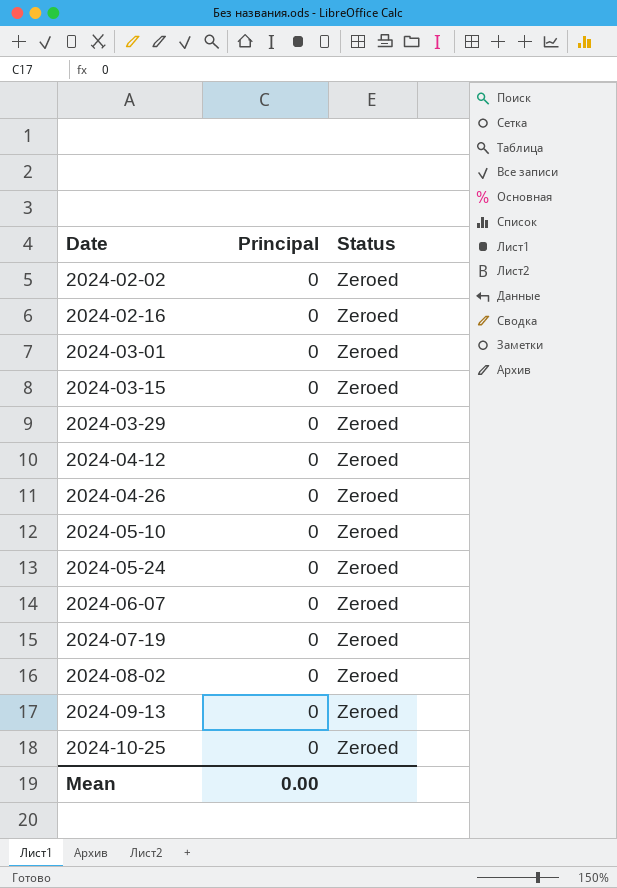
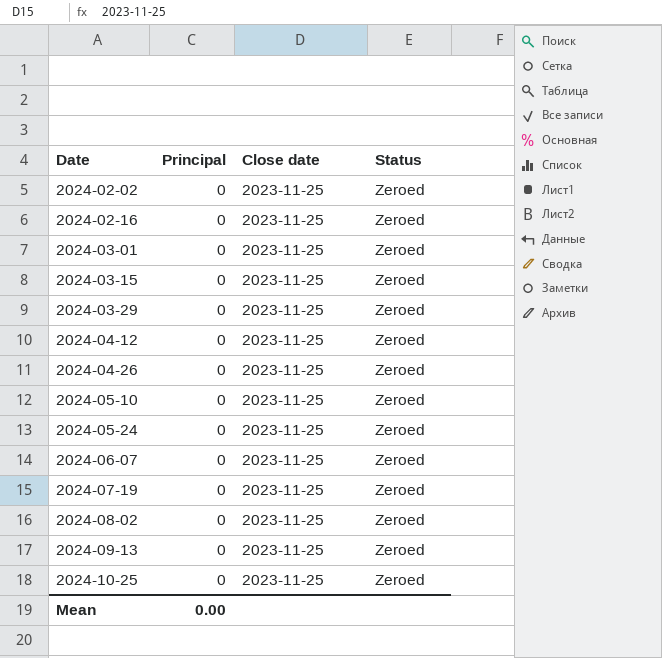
column Close date | position: none -> 3

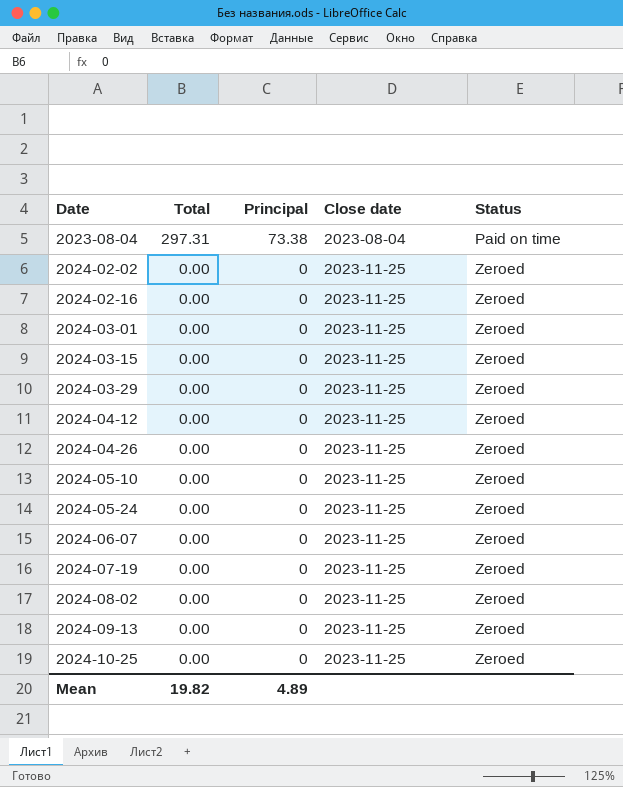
column Total | position: none -> 2
row 2023-08-04: none -> 297.31 | 73.38 | 2023-08-04 | Paid on time
Mean | Principal: 0.00 -> 4.89

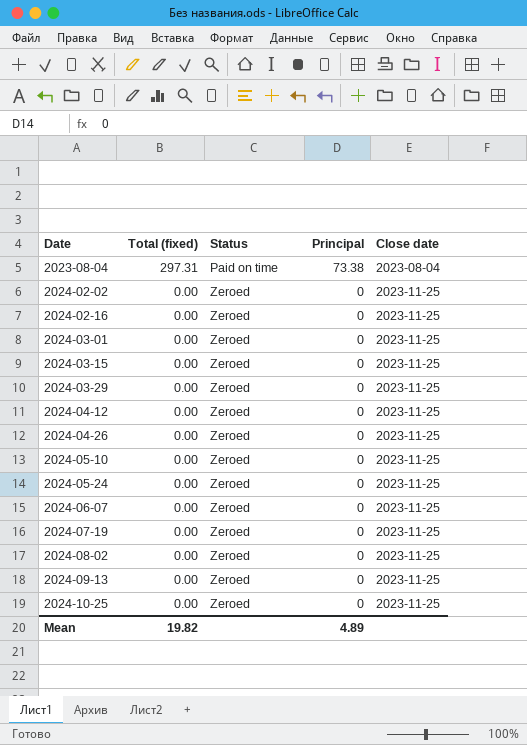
column name: Total -> Total (fixed)
column Status | position: 5 -> 3

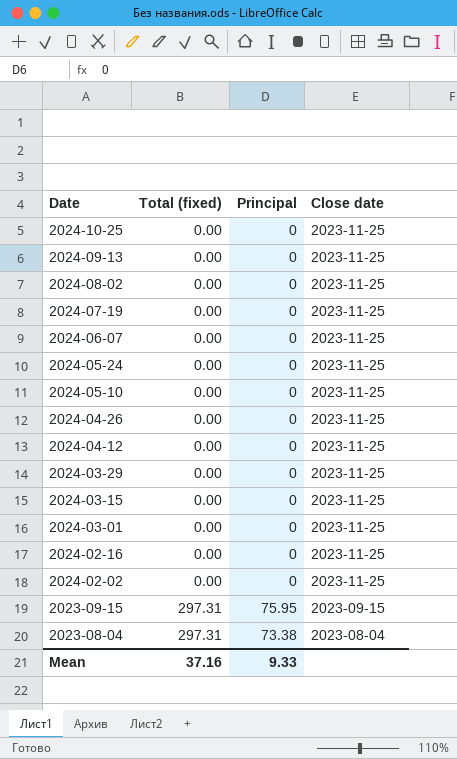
row order: Date ascending -> Date descending
column Status | position: 3 -> none
row 2023-09-15: none -> 297.31 | 75.95 | 2023-09-15
Mean | Total (fixed): 19.82 -> 37.16
Mean | Principal: 4.89 -> 9.33

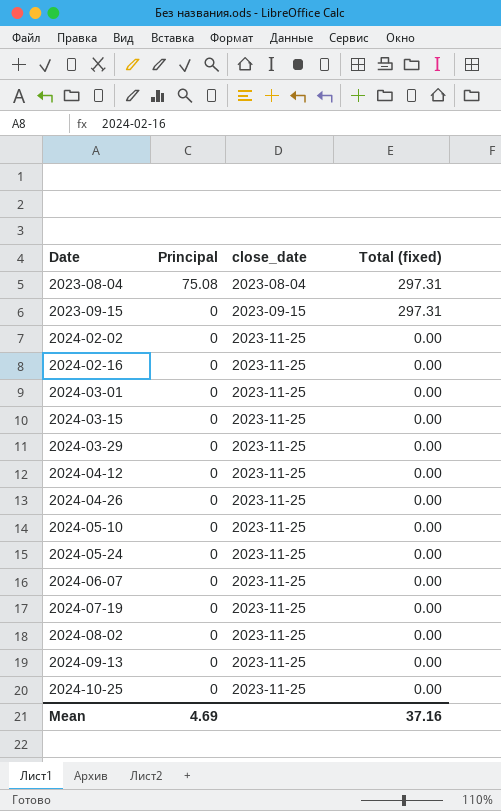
row order: Date descending -> Date ascending
column name: Close date -> close_date
column Total (fixed) | position: 2 -> 4
2023-08-04 | Principal: 73.38 -> 75.08
2023-09-15 | Principal: 75.95 -> 0
Mean | Principal: 9.33 -> 4.69

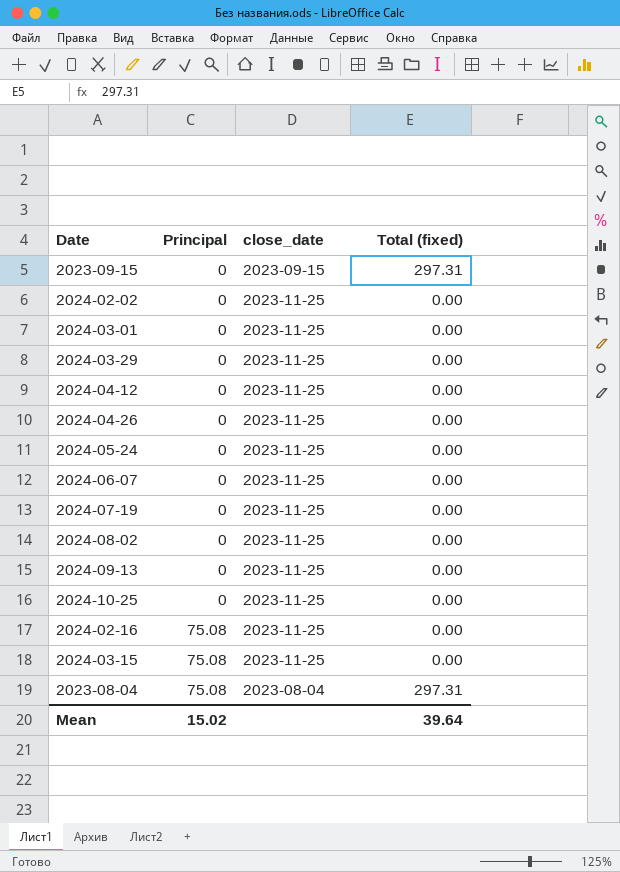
row order: Date ascending -> Principal ascending
row 2024-05-10: 0 | 2023-11-25 | 0.00 -> none
2024-02-16 | Principal: 0 -> 75.08
2024-03-15 | Principal: 0 -> 75.08
Mean | Principal: 4.69 -> 15.02
Mean | Total (fixed): 37.16 -> 39.64

